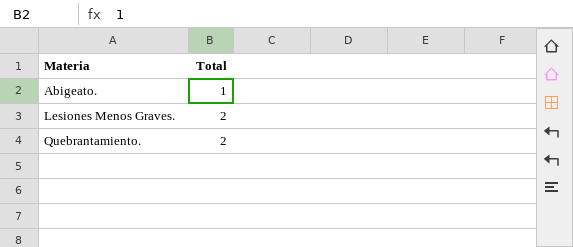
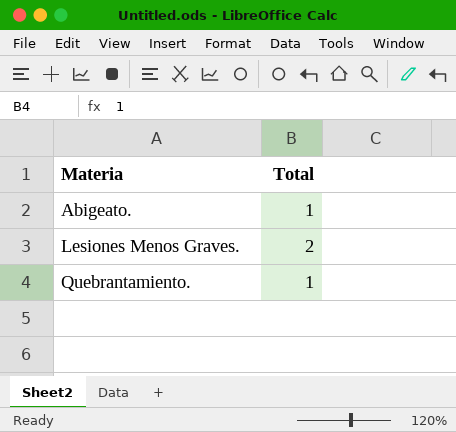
Quebrantamiento. | Total: 2 -> 1

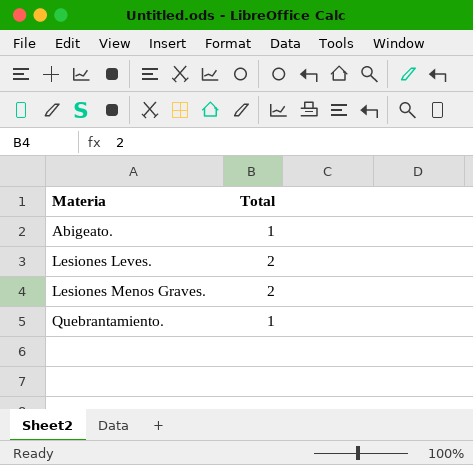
row Lesiones Leves.: none -> 2

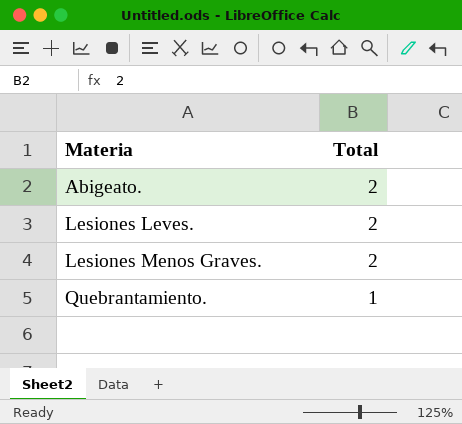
Abigeato. | Total: 1 -> 2

